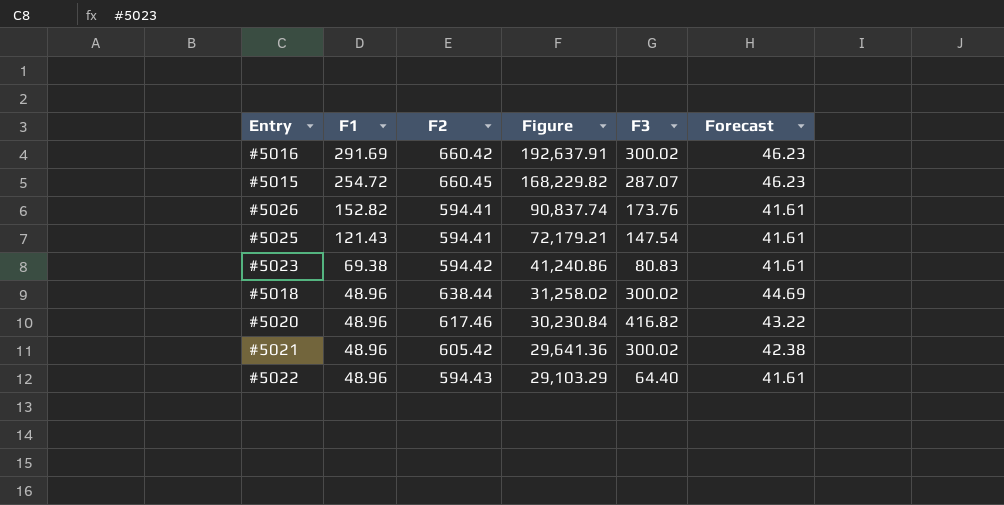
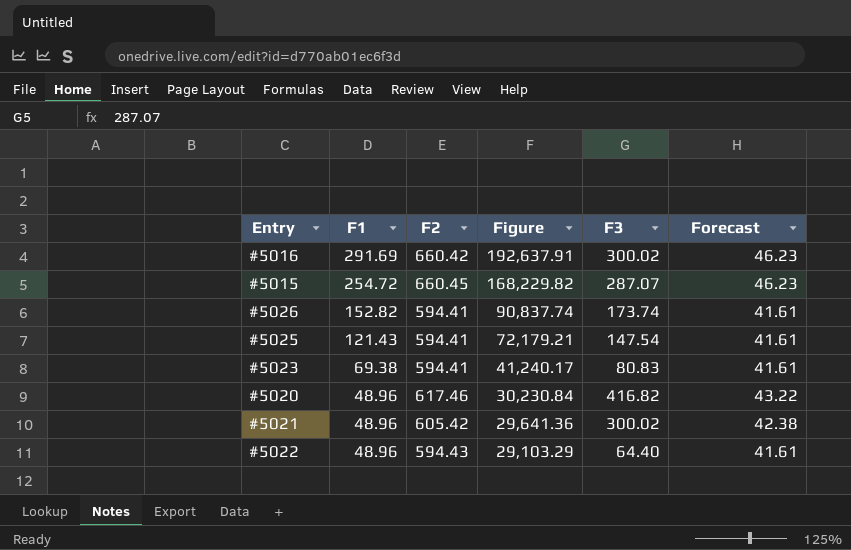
row #5018: 48.96 | 638.44 | 31,258.02 | 300.02 | 44.69 -> none
#5026 | F3: 173.76 -> 173.74
#5023 | F2: 594.42 -> 594.41
#5023 | Figure: 41,240.86 -> 41,240.17

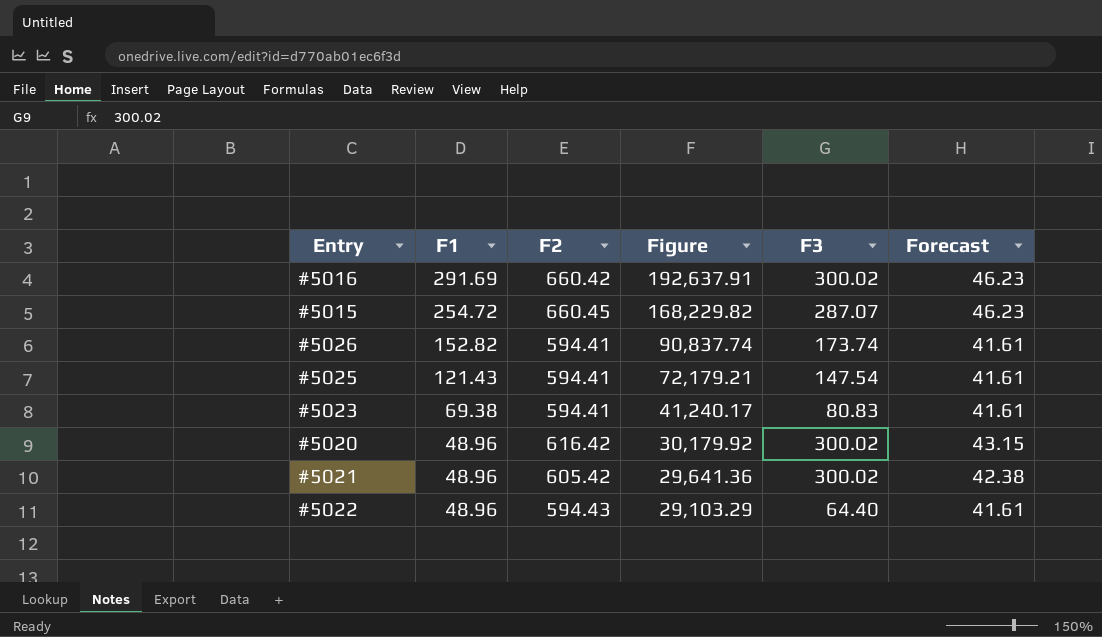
#5020 | F2: 617.46 -> 616.42
#5020 | Figure: 30,230.84 -> 30,179.92
#5020 | F3: 416.82 -> 300.02
#5020 | Forecast: 43.22 -> 43.15

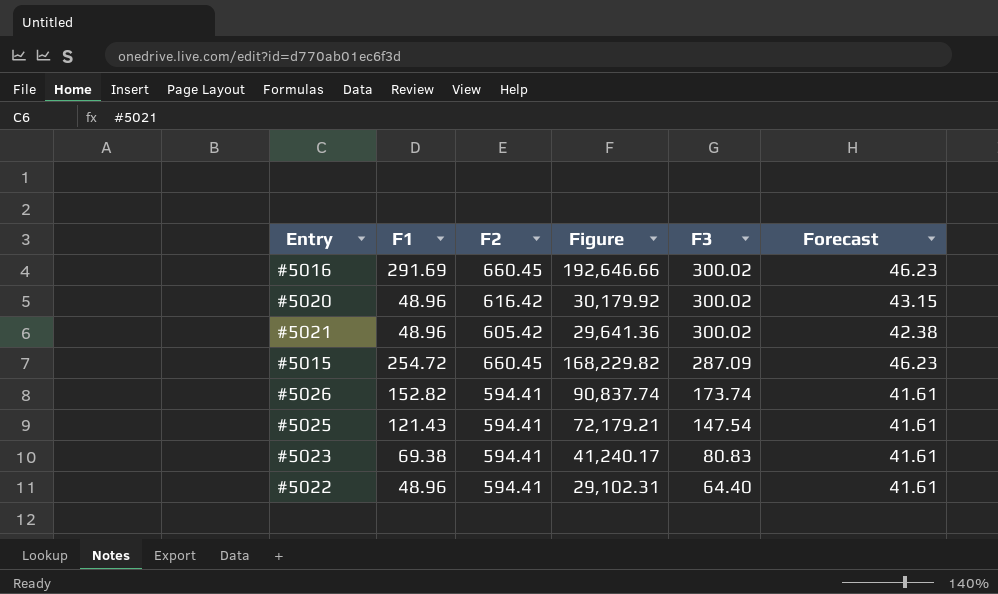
row order: F1 descending -> F3 descending
#5016 | F2: 660.42 -> 660.45
#5016 | Figure: 192,637.91 -> 192,646.66
#5015 | F3: 287.07 -> 287.09
#5022 | F2: 594.43 -> 594.41
#5022 | Figure: 29,103.29 -> 29,102.31

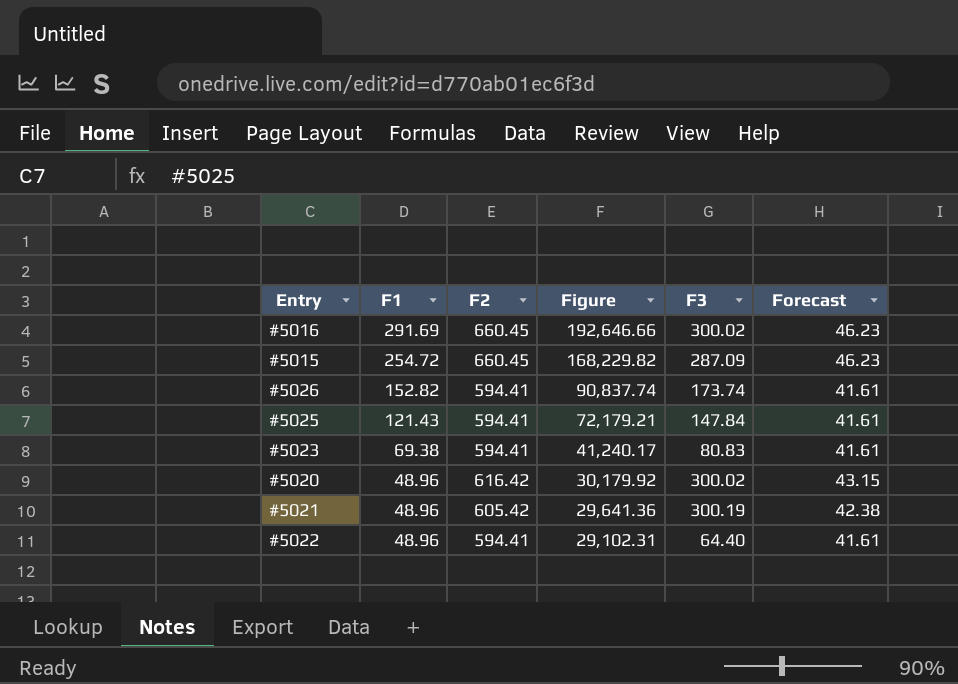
row order: F3 descending -> F1 descending
#5025 | F3: 147.54 -> 147.84
#5021 | F3: 300.02 -> 300.19

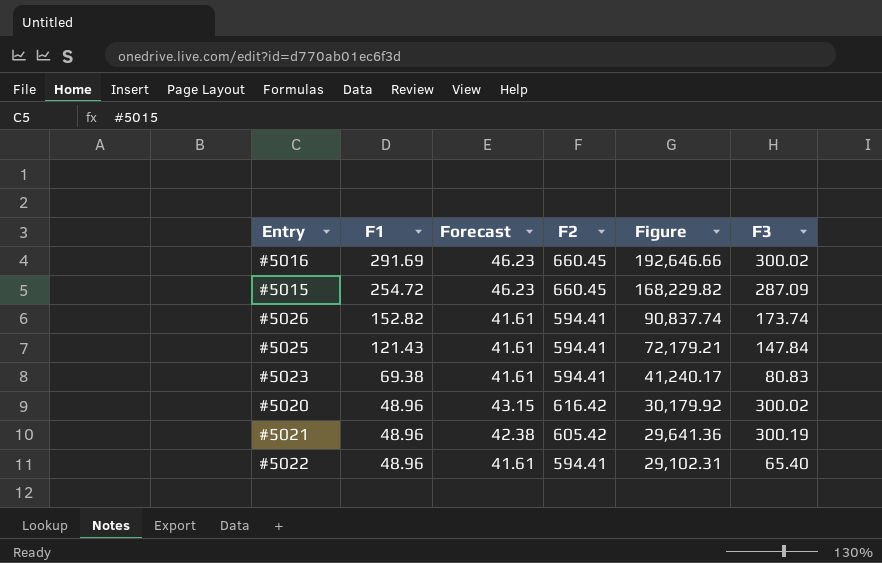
column Forecast | position: 6 -> 3
#5022 | F3: 64.40 -> 65.40

